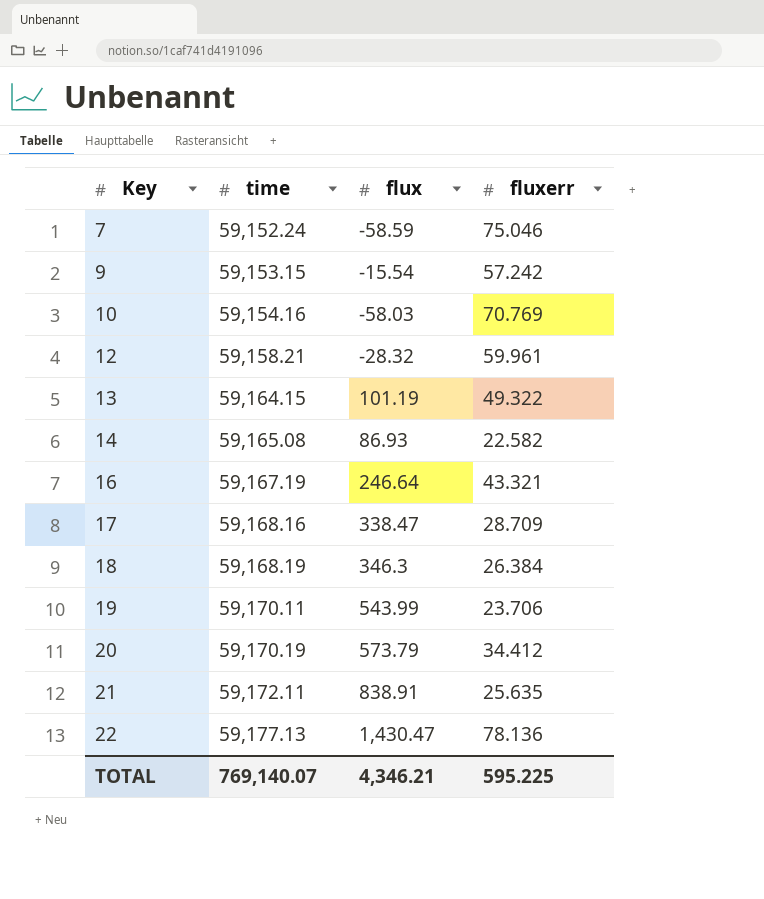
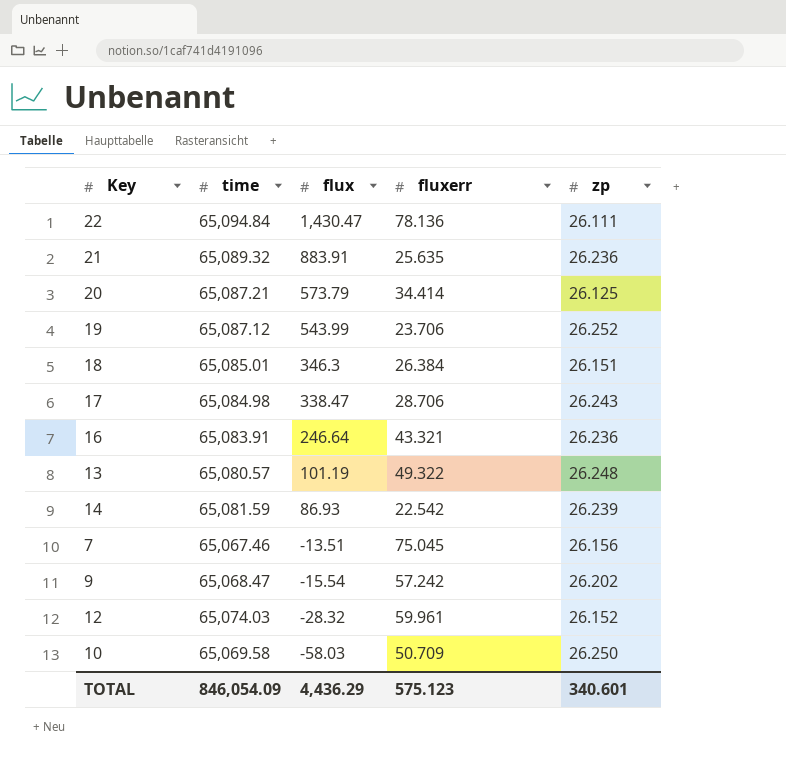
row order: Key ascending -> flux descending
column zp | position: none -> 5
22 | time: 59,177.13 -> 65,094.84
21 | time: 59,172.11 -> 65,089.32
21 | flux: 838.91 -> 883.91
20 | time: 59,170.19 -> 65,087.21
20 | fluxerr: 34.412 -> 34.414
19 | time: 59,170.11 -> 65,087.12
18 | time: 59,168.19 -> 65,085.01
17 | time: 59,168.16 -> 65,084.98
17 | fluxerr: 28.709 -> 28.706
16 | time: 59,167.19 -> 65,083.91
13 | time: 59,164.15 -> 65,080.57
14 | time: 59,165.08 -> 65,081.59
14 | fluxerr: 22.582 -> 22.542
7 | time: 59,152.24 -> 65,067.46
7 | flux: -58.59 -> -13.51
7 | fluxerr: 75.046 -> 75.045
9 | time: 59,153.15 -> 65,068.47
12 | time: 59,158.21 -> 65,074.03
10 | time: 59,154.16 -> 65,069.58
10 | fluxerr: 70.769 -> 50.709
TOTAL | time: 769,140.07 -> 846,054.09
TOTAL | flux: 4,346.21 -> 4,436.29
TOTAL | fluxerr: 595.225 -> 575.123

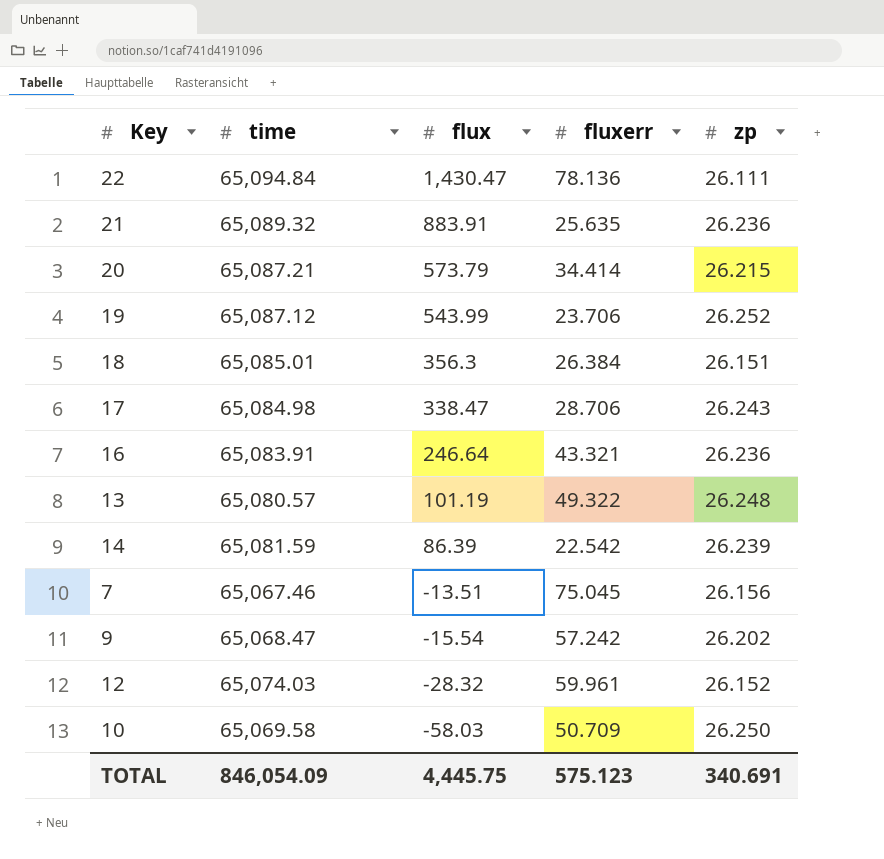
20 | zp: 26.125 -> 26.215
18 | flux: 346.3 -> 356.3
14 | flux: 86.93 -> 86.39
TOTAL | flux: 4,436.29 -> 4,445.75
TOTAL | zp: 340.601 -> 340.691

